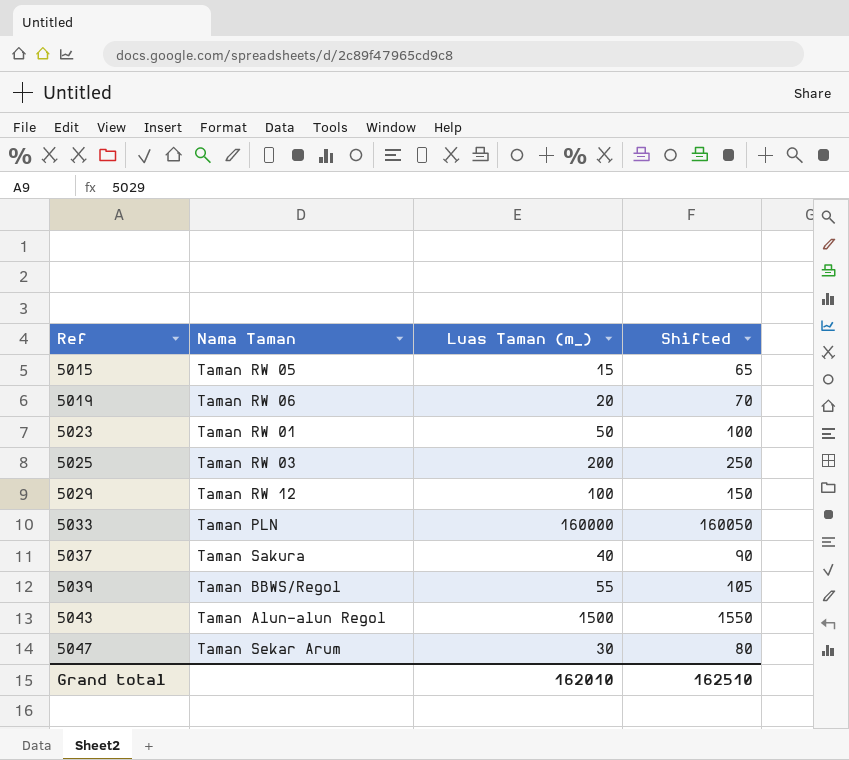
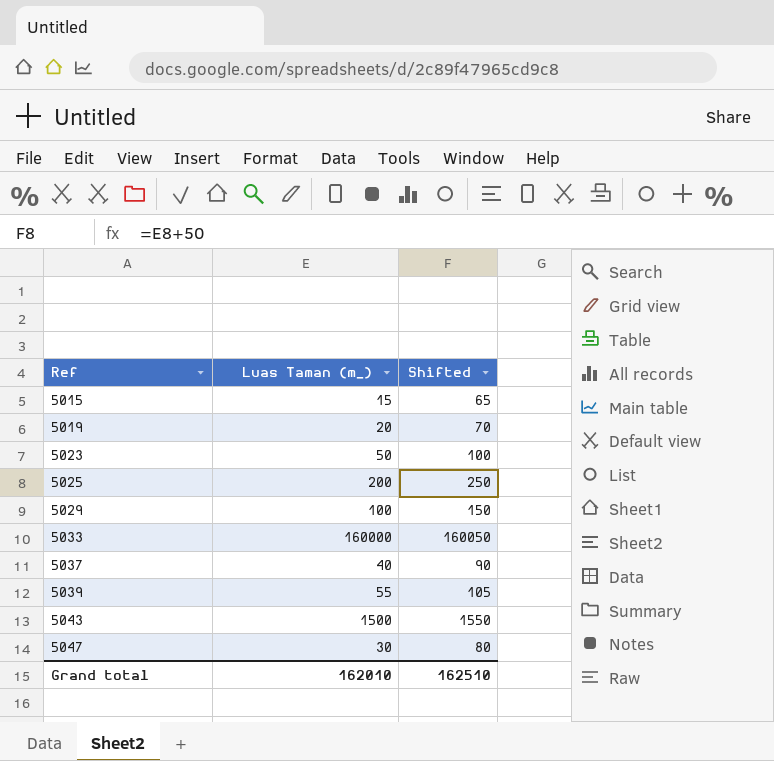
column Nama Taman | position: 2 -> none

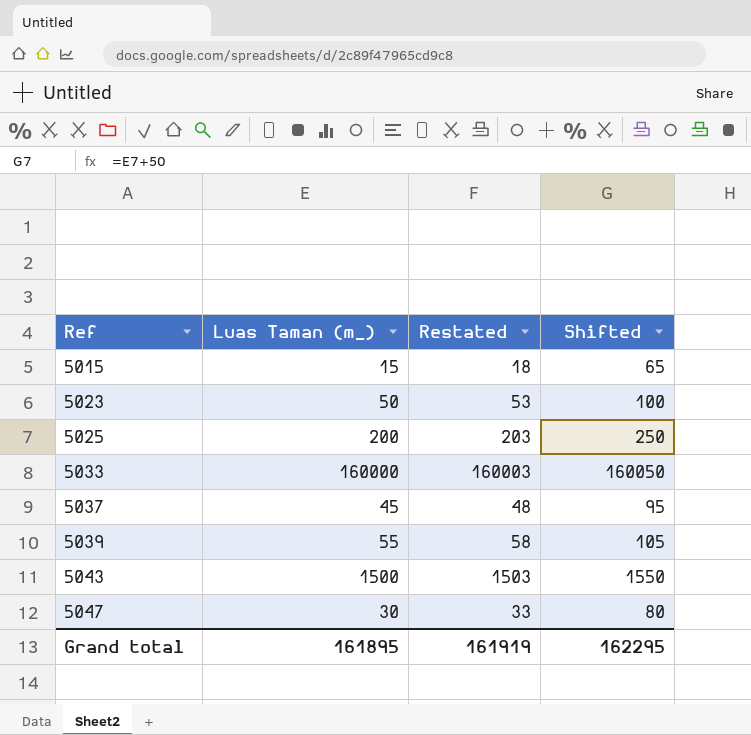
column Restated | formula: none -> [Luas Taman (m_)] + 3
row 5019: 20 | 70 -> none
row 5029: 100 | 150 -> none
5037 | Luas Taman (m_): 40 -> 45
5037 | Shifted: 90 -> 95
Grand total | Luas Taman (m_): 162010 -> 161895
Grand total | Shifted: 162510 -> 162295

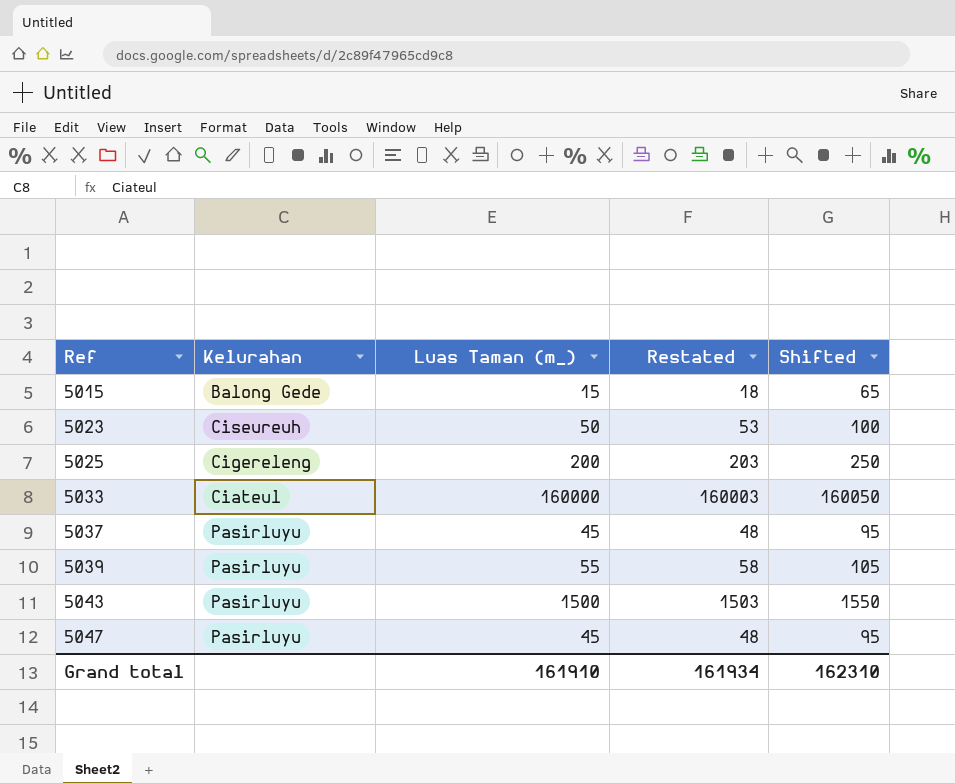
column Kelurahan | position: none -> 2
5047 | Luas Taman (m_): 30 -> 45
5047 | Restated: 33 -> 48
5047 | Shifted: 80 -> 95
Grand total | Luas Taman (m_): 161895 -> 161910
Grand total | Restated: 161919 -> 161934
Grand total | Shifted: 162295 -> 162310

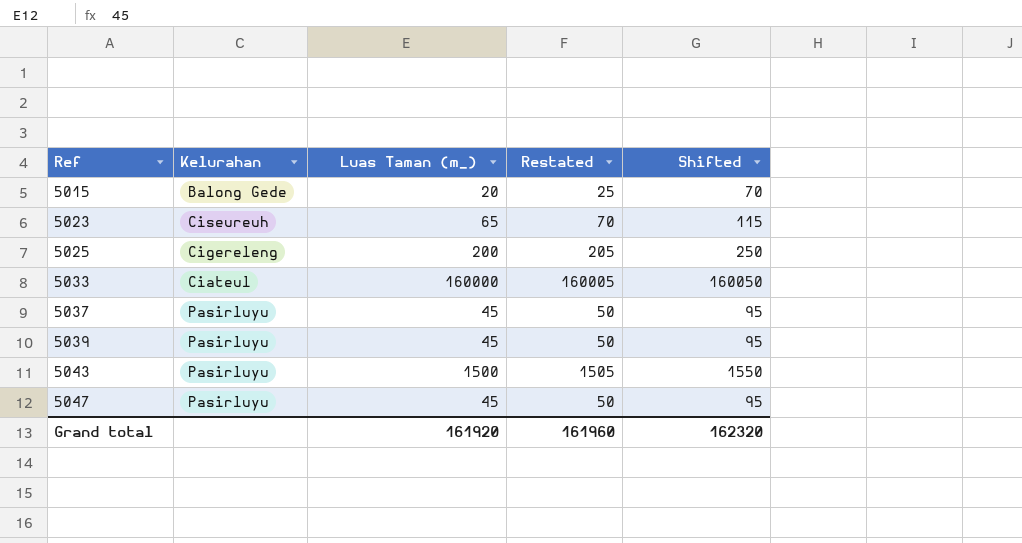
column Restated | formula: [Luas Taman (m_)] + 3 -> [Luas Taman (m_)] + 5
5015 | Luas Taman (m_): 15 -> 20
5015 | Shifted: 65 -> 70
5023 | Luas Taman (m_): 50 -> 65
5023 | Shifted: 100 -> 115
5039 | Luas Taman (m_): 55 -> 45
5039 | Shifted: 105 -> 95
Grand total | Luas Taman (m_): 161910 -> 161920
Grand total | Restated: 161934 -> 161960
Grand total | Shifted: 162310 -> 162320

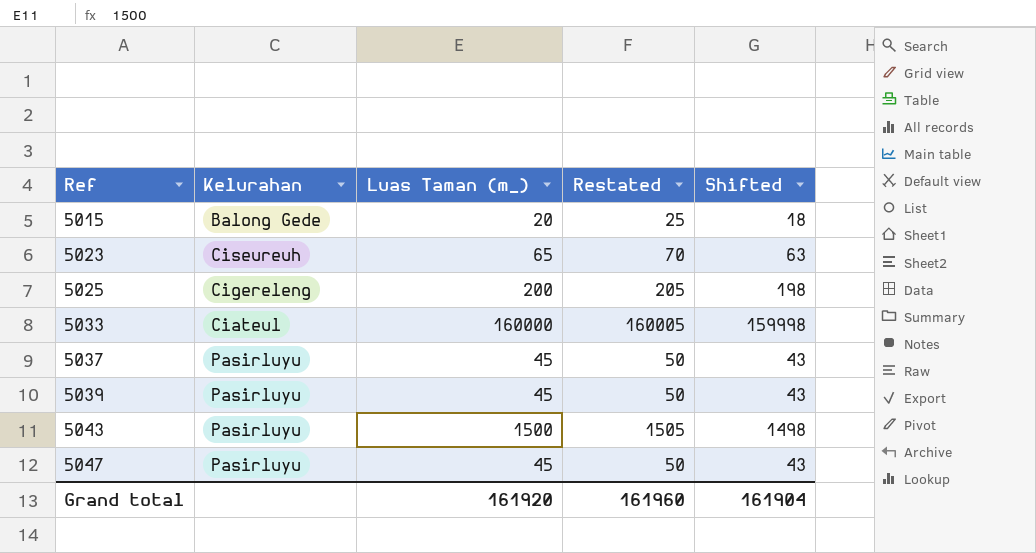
column Shifted | formula: [Luas Taman (m_)] + 50 -> [Luas Taman (m_)] - 2
Grand total | Shifted: 162320 -> 161904

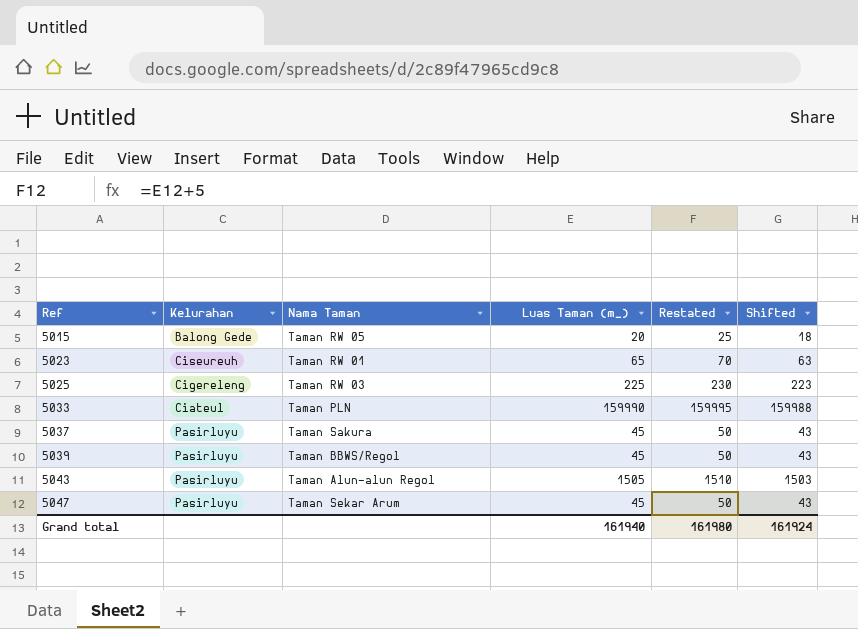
column Nama Taman | position: none -> 3
5025 | Luas Taman (m_): 200 -> 225
5025 | Restated: 205 -> 230
5025 | Shifted: 198 -> 223
5033 | Luas Taman (m_): 160000 -> 159990
5033 | Restated: 160005 -> 159995
5033 | Shifted: 159998 -> 159988
5043 | Luas Taman (m_): 1500 -> 1505
5043 | Restated: 1505 -> 1510
5043 | Shifted: 1498 -> 1503
Grand total | Luas Taman (m_): 161920 -> 161940
Grand total | Restated: 161960 -> 161980
Grand total | Shifted: 161904 -> 161924

